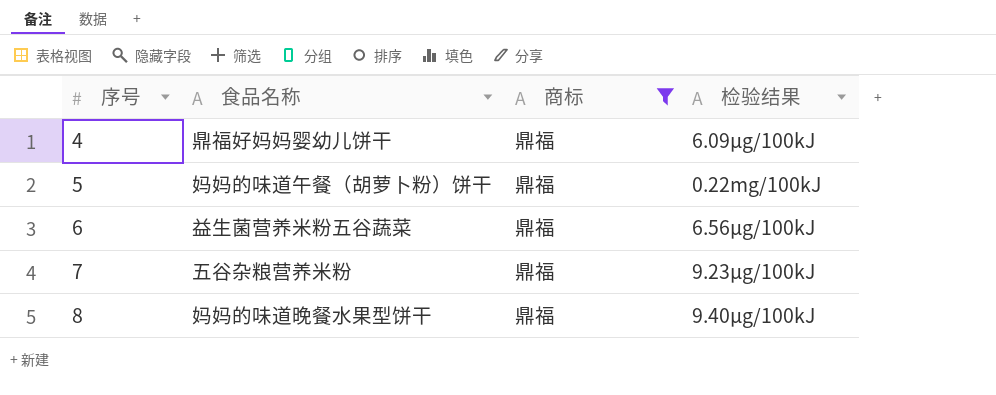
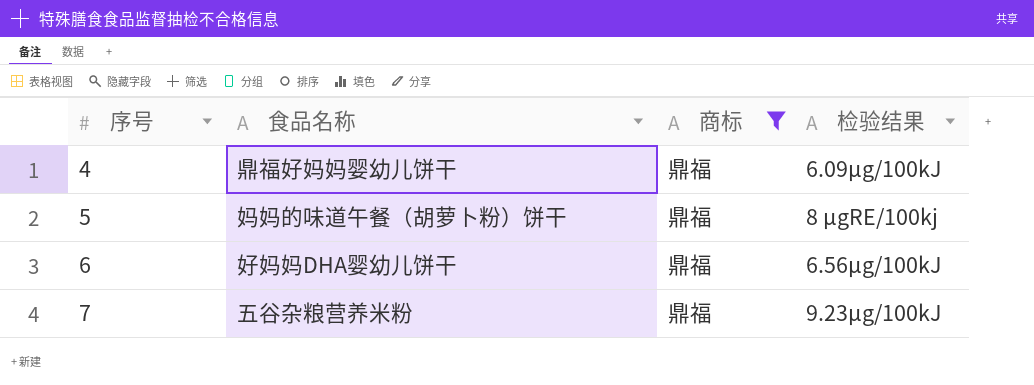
row 8: 妈妈的味道晚餐水果型饼干 | 鼎福 | 9.40μg/100kJ -> none
5 | 检验结果: 0.22mg/100kJ -> 8 μgRE/100kj
6 | 食品名称: 益生菌营养米粉五谷蔬菜 -> 好妈妈DHA婴幼儿饼干

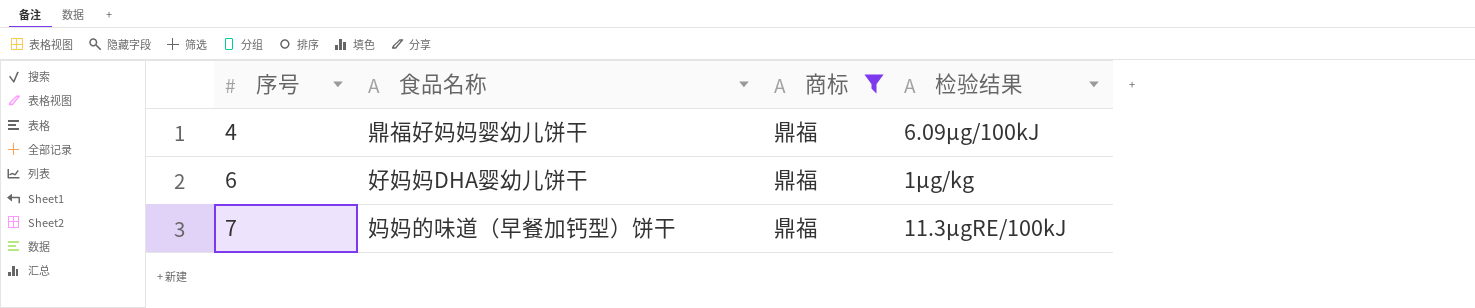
row 5: 妈妈的味道午餐（胡萝卜粉）饼干 | 鼎福 | 8 μgRE/100kj -> none
6 | 检验结果: 6.56μg/100kJ -> 1μg/kg
7 | 食品名称: 五谷杂粮营养米粉 -> 妈妈的味道（早餐加钙型）饼干
7 | 检验结果: 9.23μg/100kJ -> 11.3μgRE/100kJ

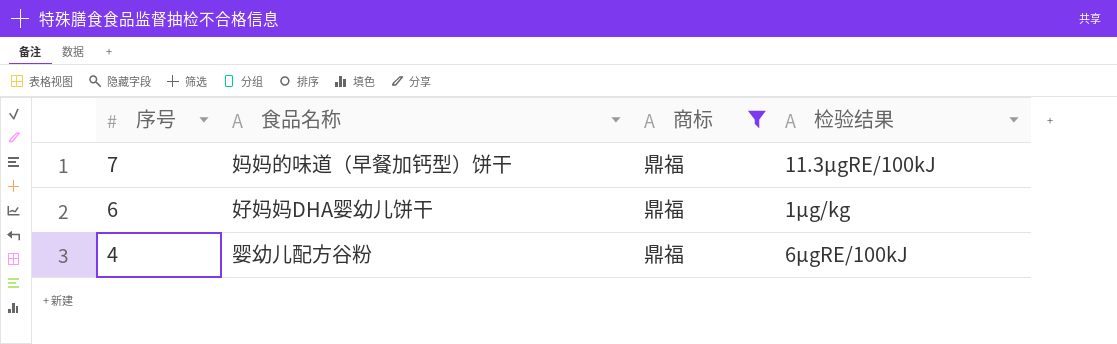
row order: 序号 ascending -> 序号 descending
4 | 食品名称: 鼎福好妈妈婴幼儿饼干 -> 婴幼儿配方谷粉
4 | 检验结果: 6.09μg/100kJ -> 6μgRE/100kJ

